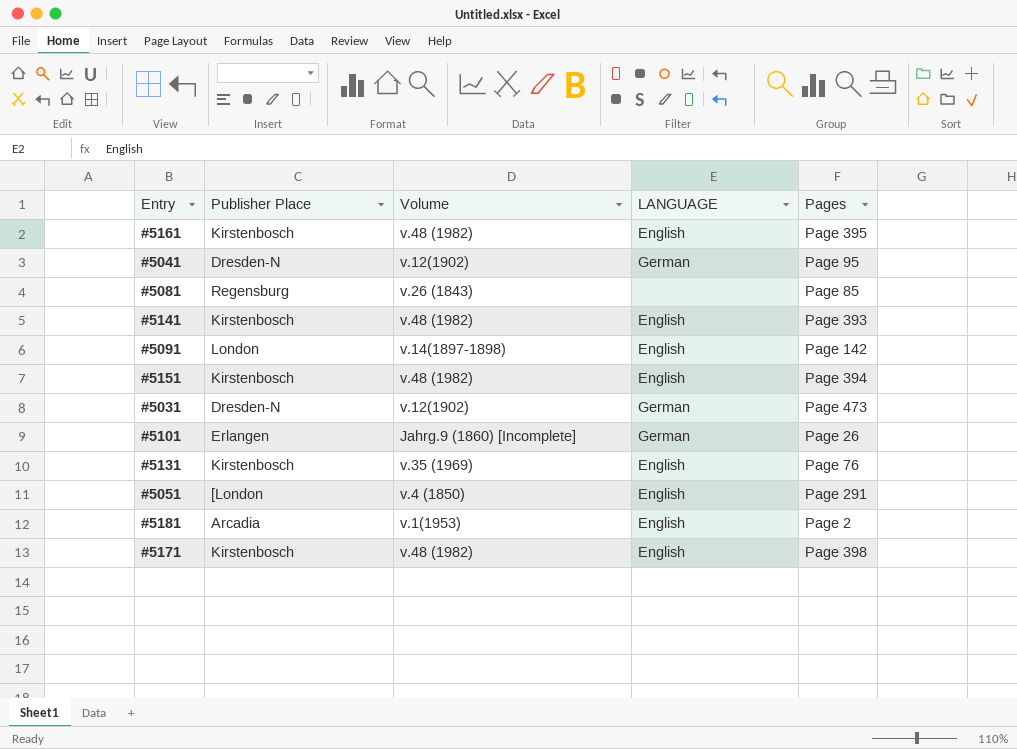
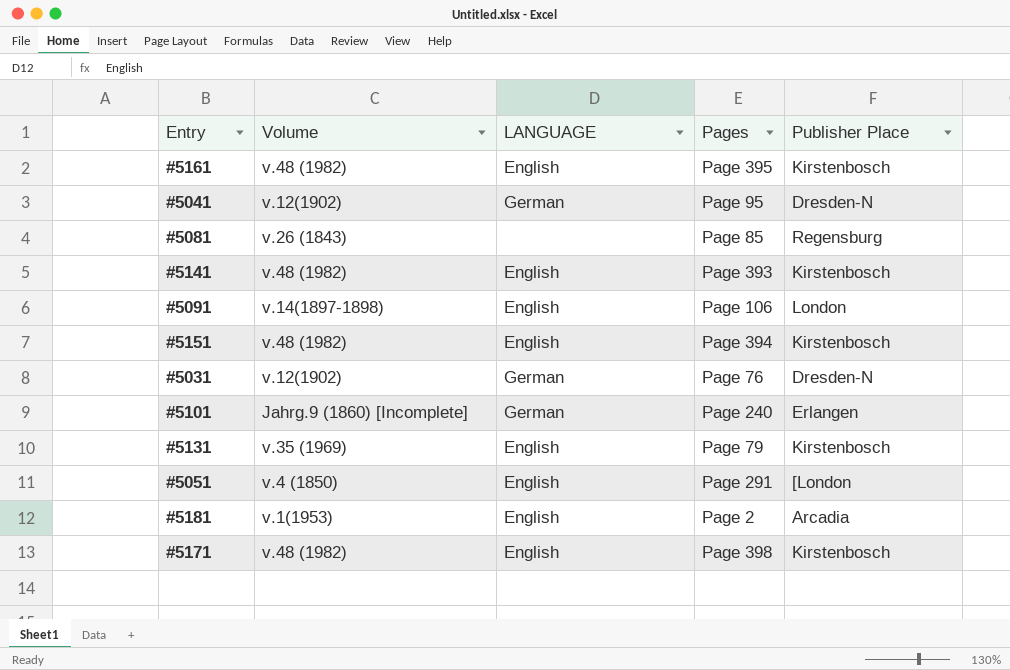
column Publisher Place | position: 2 -> 5
#5091 | Pages: Page 142 -> Page 106
#5031 | Pages: Page 473 -> Page 76
#5101 | Pages: Page 26 -> Page 240
#5131 | Pages: Page 76 -> Page 79

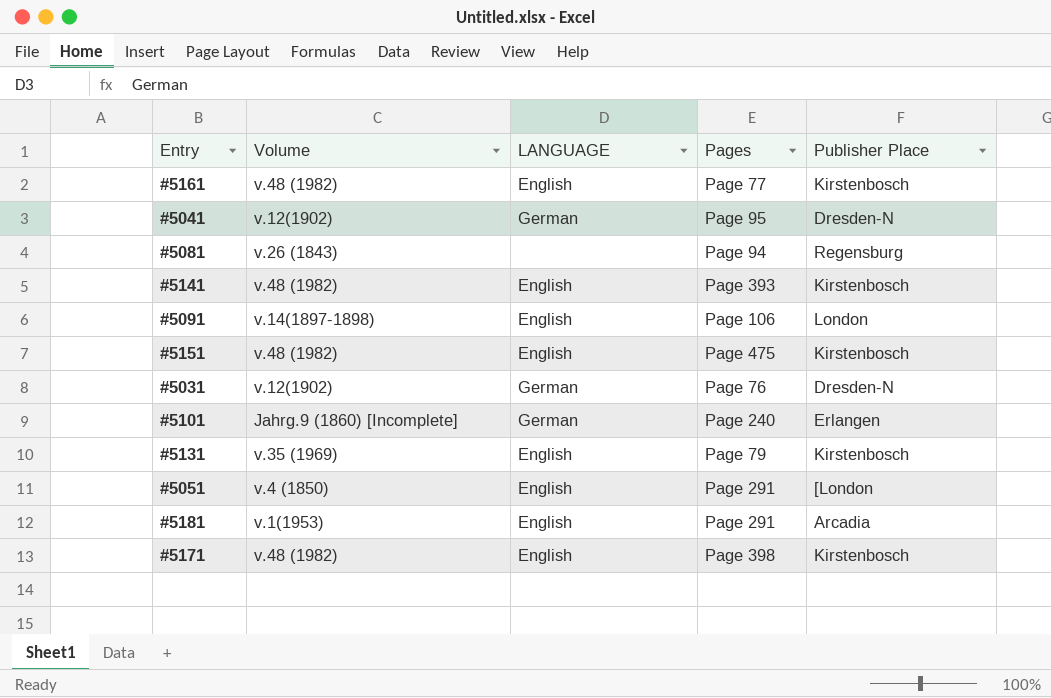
#5161 | Pages: Page 395 -> Page 77
#5081 | Pages: Page 85 -> Page 94
#5151 | Pages: Page 394 -> Page 475
#5181 | Pages: Page 2 -> Page 291

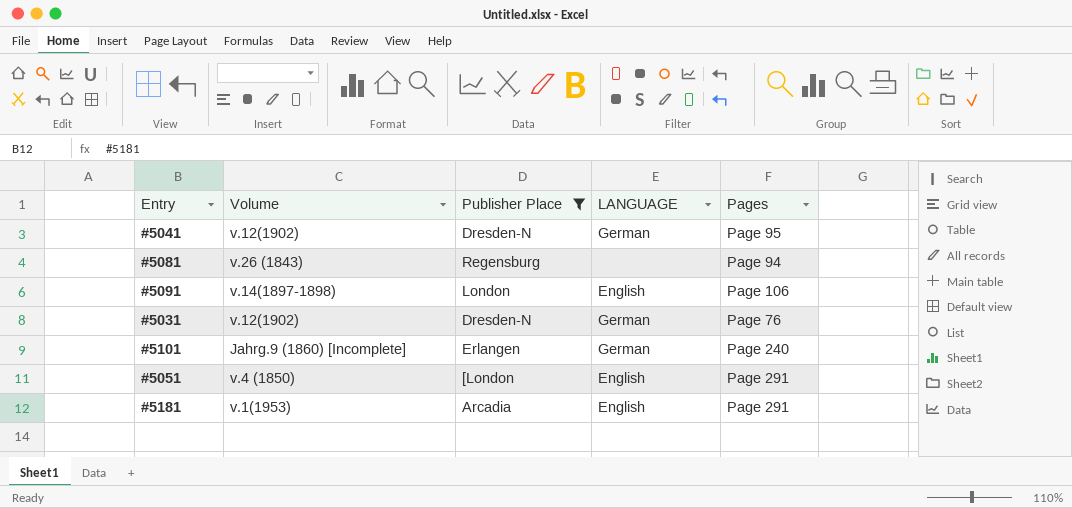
filter: none -> Publisher Place != Kirstenbosch
column Publisher Place | position: 5 -> 3

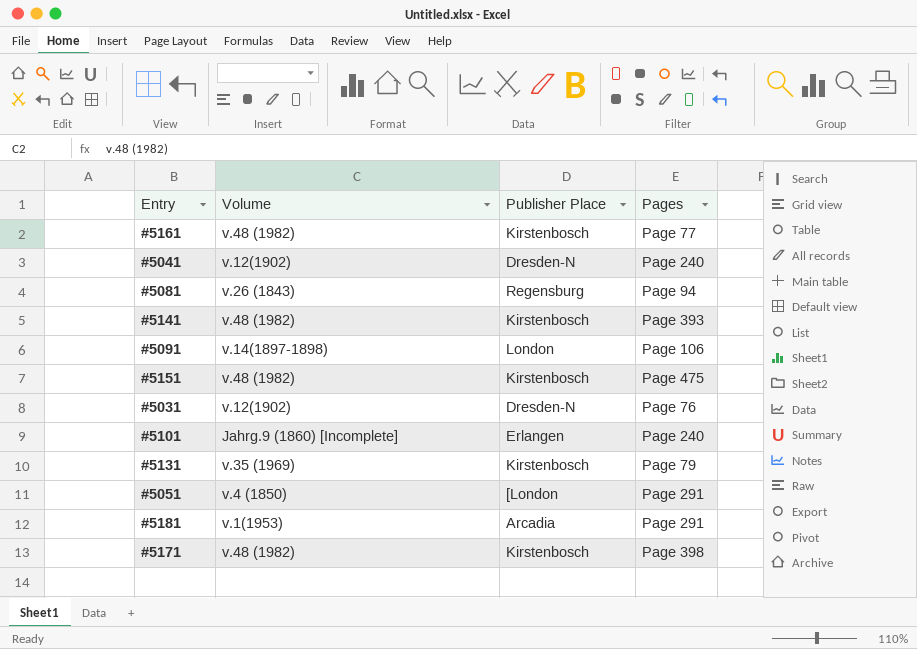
filter: Publisher Place != Kirstenbosch -> none
column LANGUAGE | position: 4 -> none
#5041 | Pages: Page 95 -> Page 240

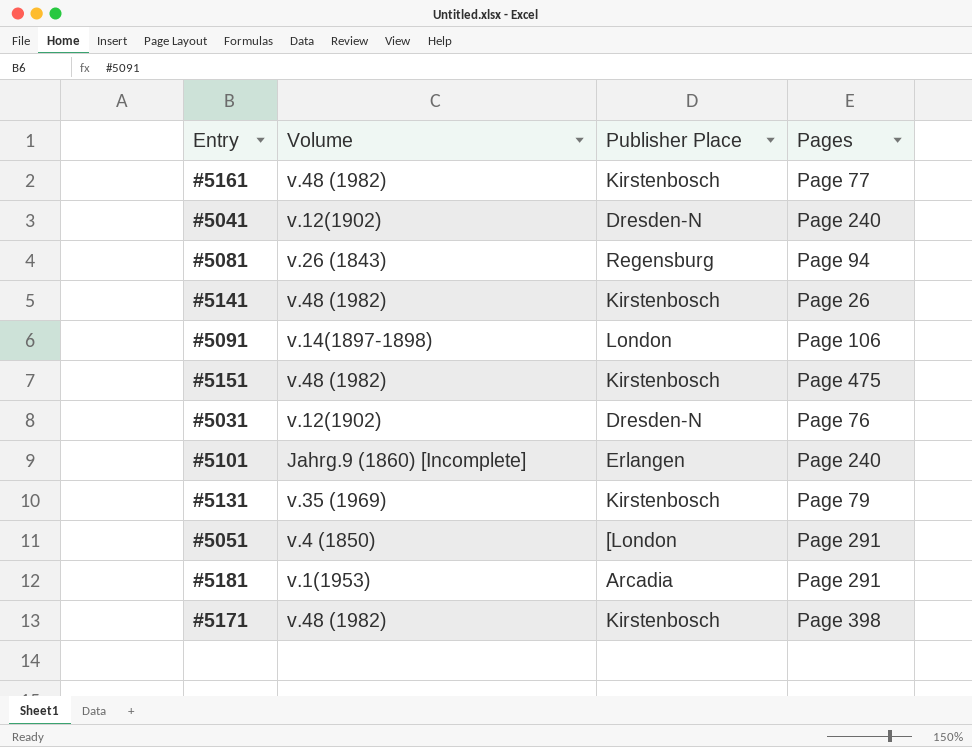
#5141 | Pages: Page 393 -> Page 26

